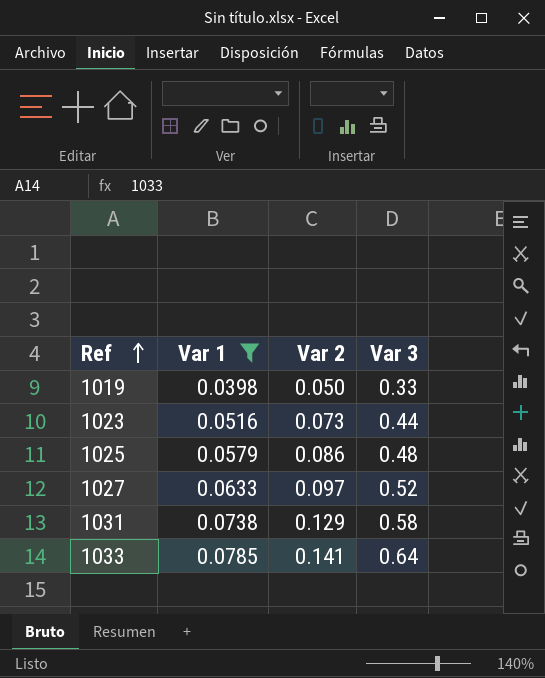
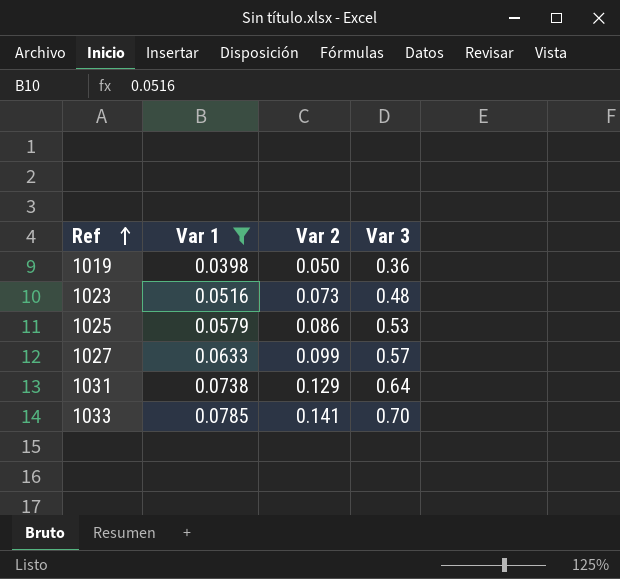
1019 | Var 3: 0.33 -> 0.36
1023 | Var 3: 0.44 -> 0.48
1025 | Var 3: 0.48 -> 0.53
1027 | Var 2: 0.097 -> 0.099
1027 | Var 3: 0.52 -> 0.57
1031 | Var 3: 0.58 -> 0.64
1033 | Var 3: 0.64 -> 0.70

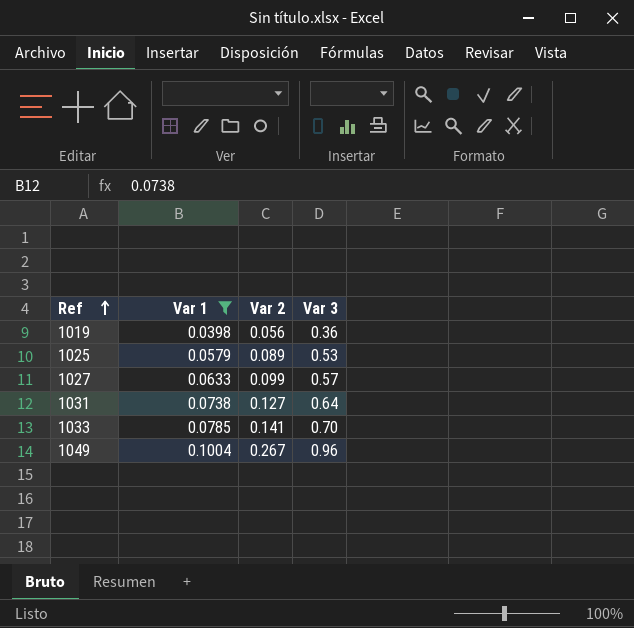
row 1023: 0.0516 | 0.073 | 0.48 -> none
1019 | Var 2: 0.050 -> 0.056
1025 | Var 2: 0.086 -> 0.089
1031 | Var 2: 0.129 -> 0.127
row 1049: none -> 0.1004 | 0.267 | 0.96

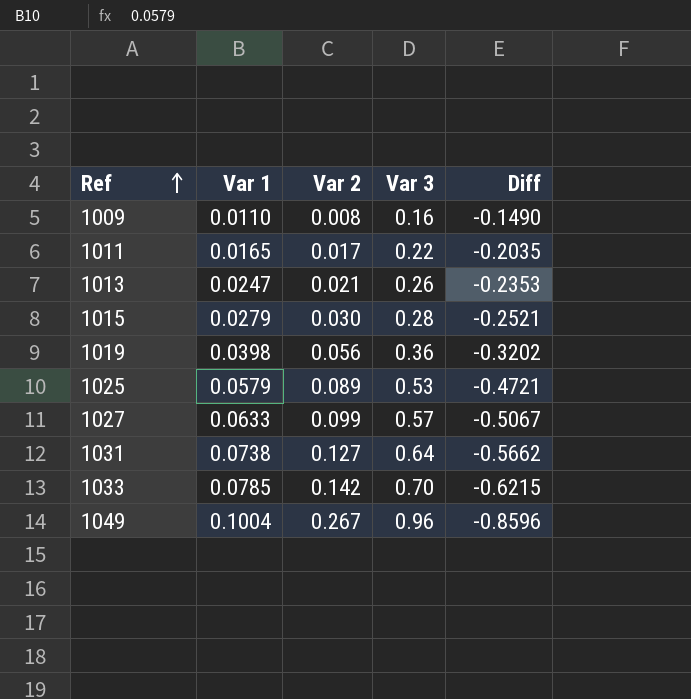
filter: Var 1 >= 0.0398 -> none
column Diff | formula: none -> [Var 1] - [Var 3]
1033 | Var 2: 0.141 -> 0.142

